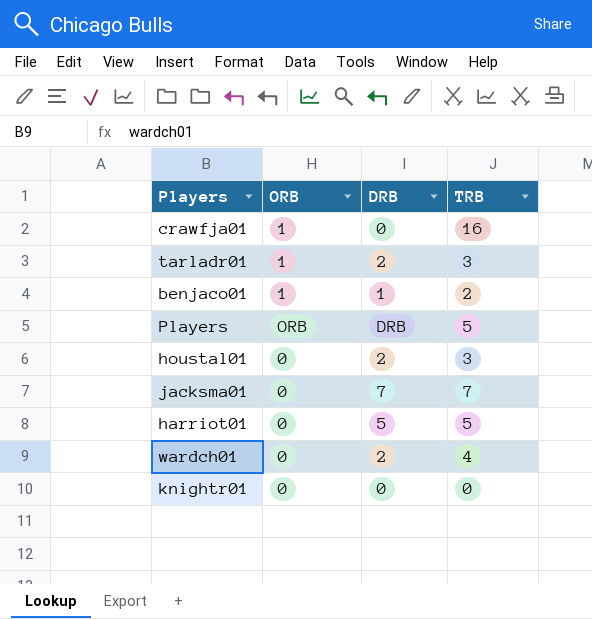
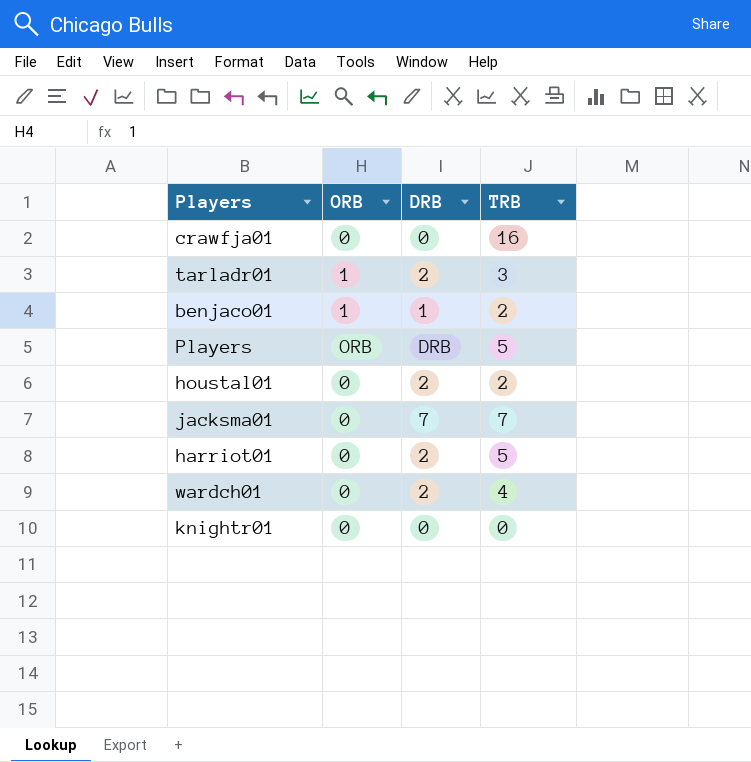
crawfja01 | ORB: 1 -> 0
houstal01 | TRB: 3 -> 2
harriot01 | DRB: 5 -> 2

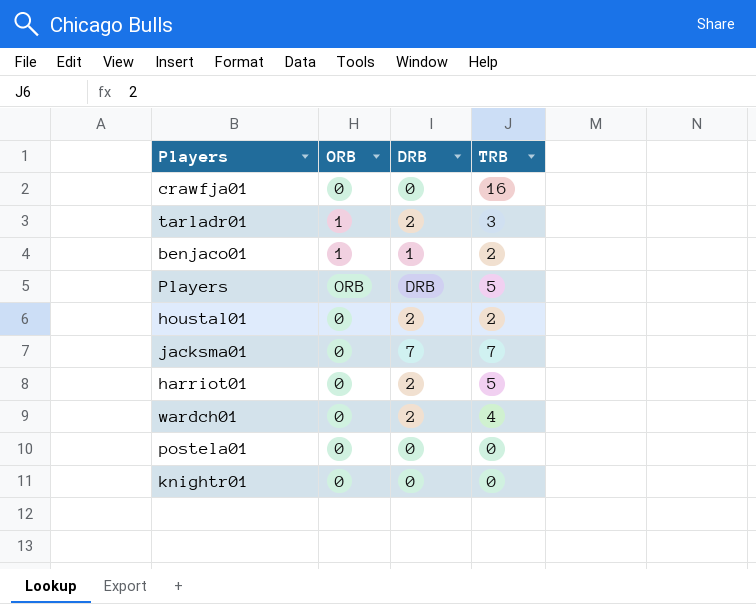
row postela01: none -> 0 | 0 | 0

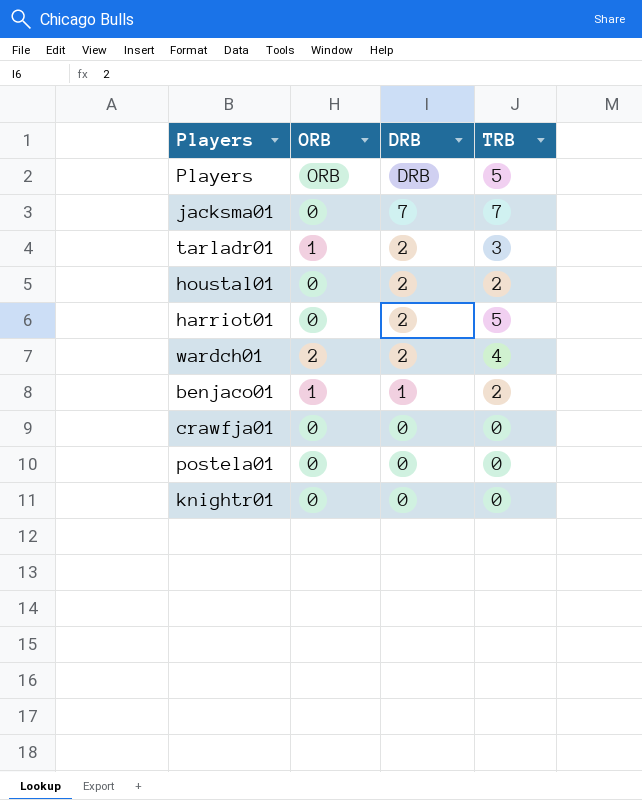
row order: none -> DRB descending
wardch01 | ORB: 0 -> 2
crawfja01 | TRB: 16 -> 0

